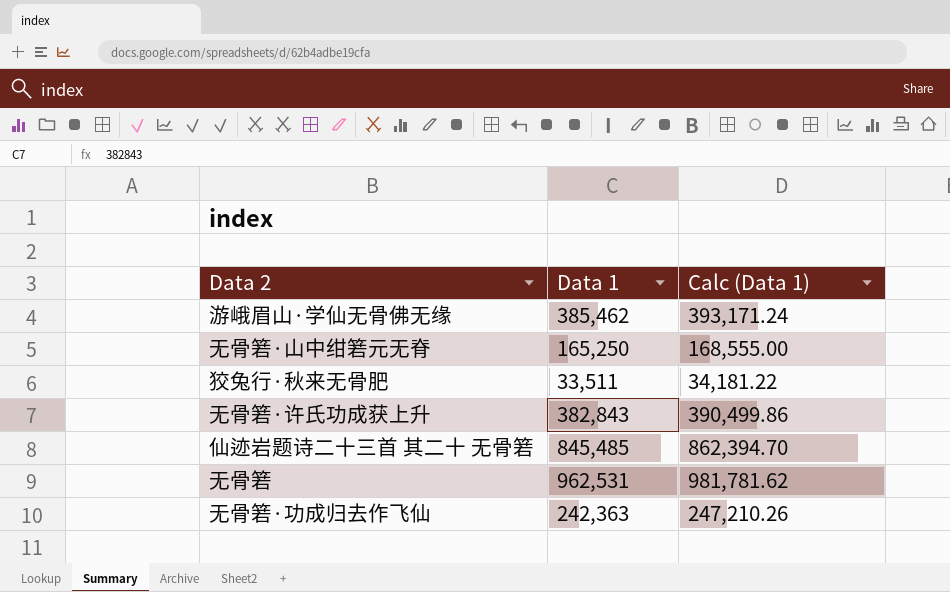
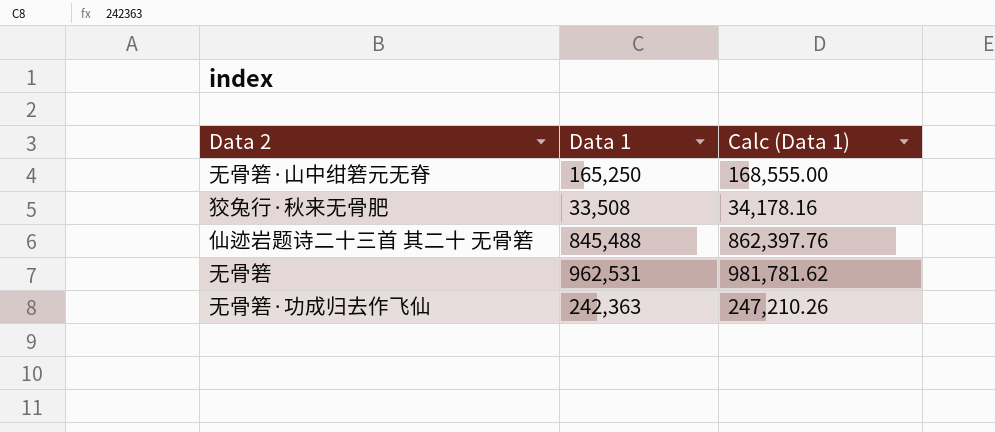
row 游峨眉山·学仙无骨佛无缘: 385,462 | 393,171.24 -> none
row 无骨箬·许氏功成获上升: 382,843 | 390,499.86 -> none
狡兔行·秋来无骨肥 | Data 1: 33,511 -> 33,508
狡兔行·秋来无骨肥 | Calc (Data 1): 34,181.22 -> 34,178.16
仙迹岩题诗二十三首 其二十 无骨箬 | Data 1: 845,485 -> 845,488
仙迹岩题诗二十三首 其二十 无骨箬 | Calc (Data 1): 862,394.70 -> 862,397.76

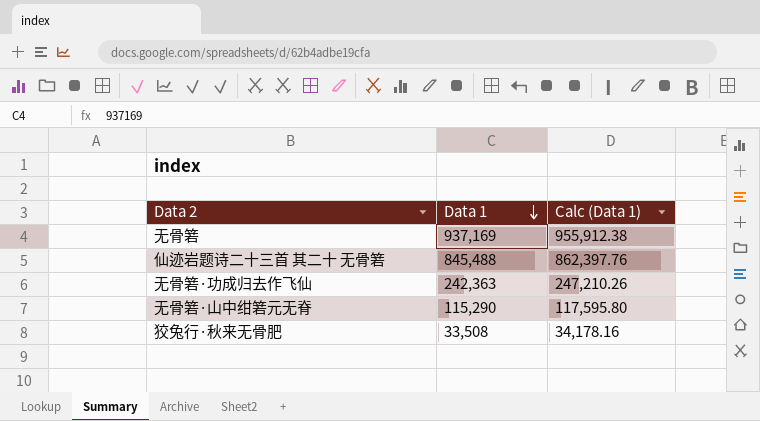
row order: none -> Data 1 descending
无骨箬 | Data 1: 962,531 -> 937,169
无骨箬 | Calc (Data 1): 981,781.62 -> 955,912.38
无骨箬·山中绀箬元无脊 | Data 1: 165,250 -> 115,290
无骨箬·山中绀箬元无脊 | Calc (Data 1): 168,555.00 -> 117,595.80

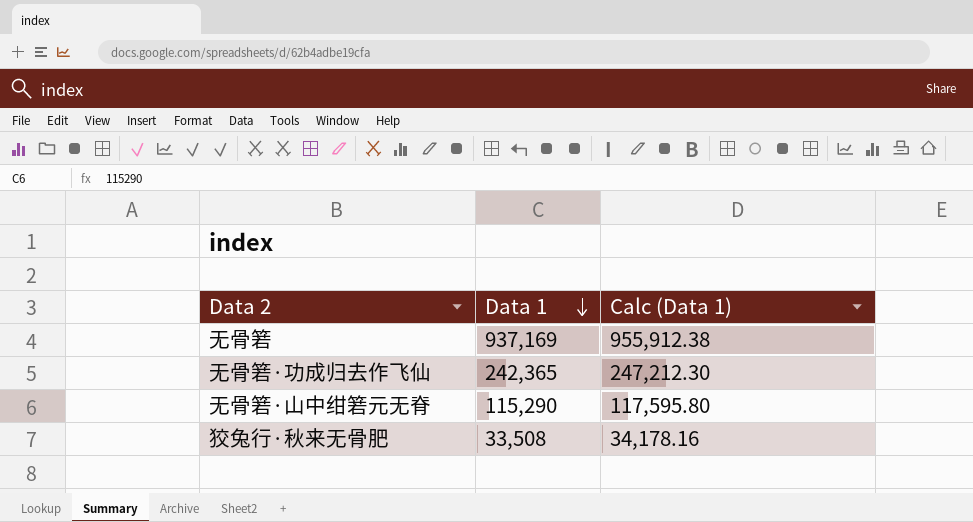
row 仙迹岩题诗二十三首 其二十 无骨箬: 845,488 | 862,397.76 -> none
无骨箬·功成归去作飞仙 | Data 1: 242,363 -> 242,365
无骨箬·功成归去作飞仙 | Calc (Data 1): 247,210.26 -> 247,212.30

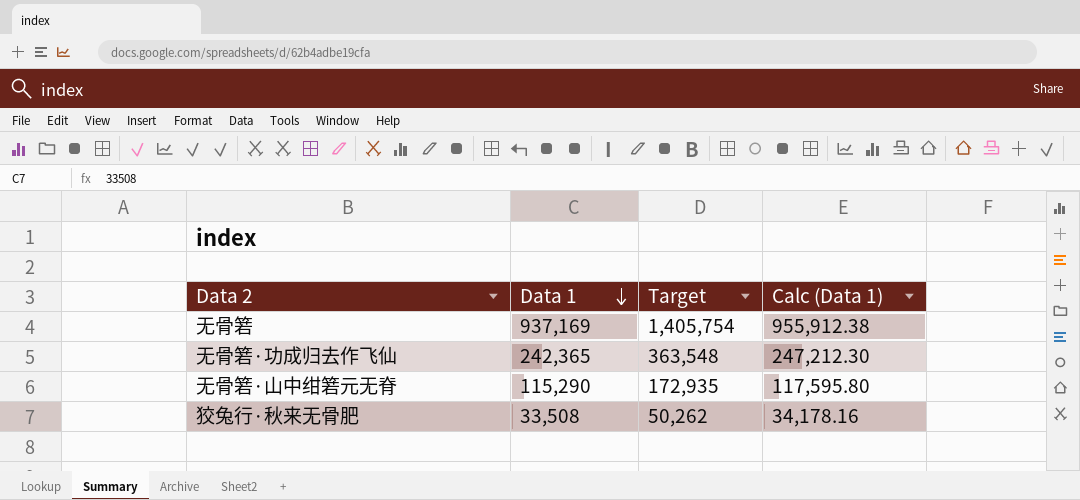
column Target | formula: none -> [Data 1] * 1.5

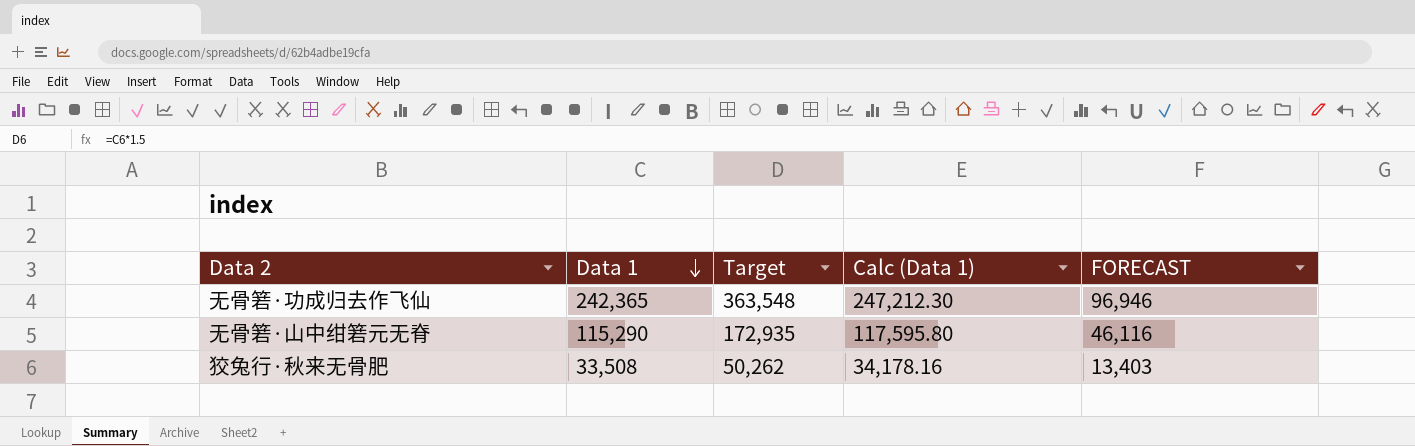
column FORECAST | formula: none -> [Data 1] * 0.4
row 无骨箬: 937,169 | 1,405,754 | 955,912.38 -> none

